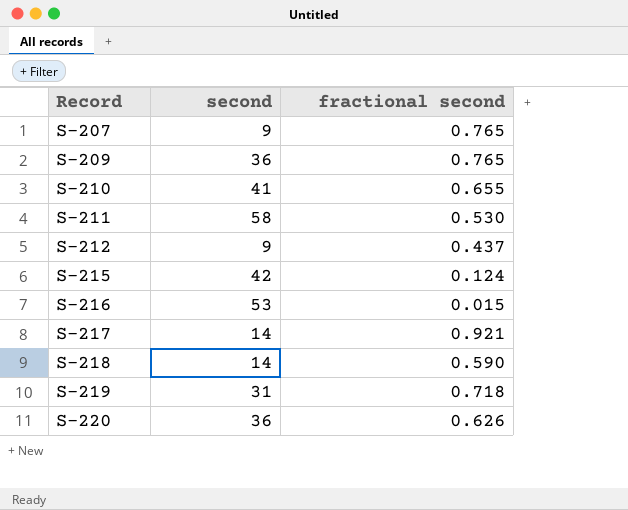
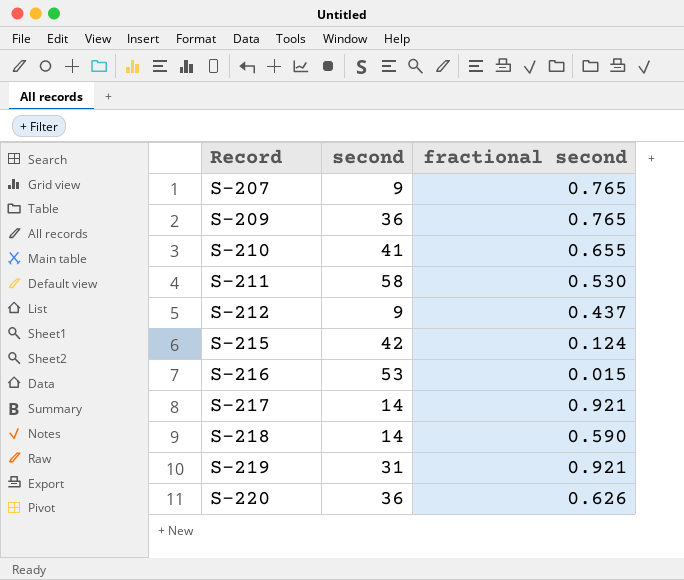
S-219 | fractional second: 0.718 -> 0.921

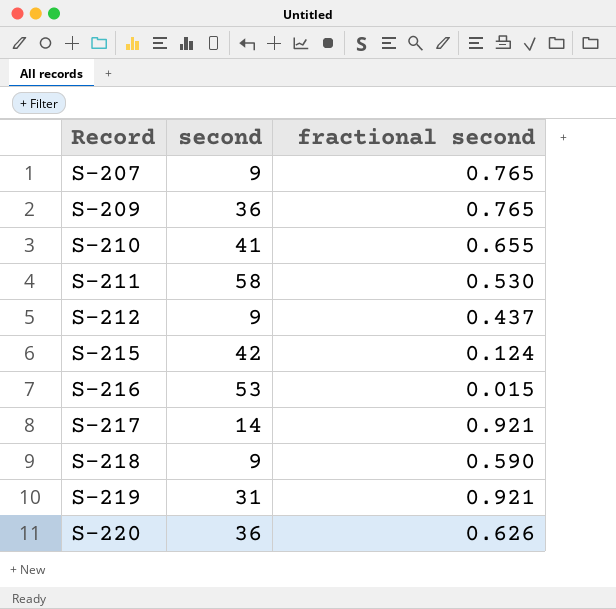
S-218 | second: 14 -> 9

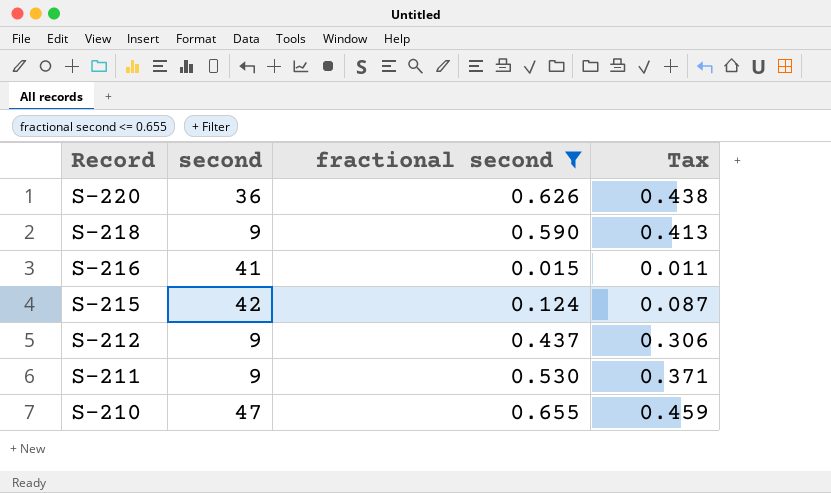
filter: none -> fractional second <= 0.655
row order: Record ascending -> Record descending
column Tax | formula: none -> [fractional second] * 0.7
S-216 | second: 53 -> 41
S-211 | second: 58 -> 9
S-210 | second: 41 -> 47

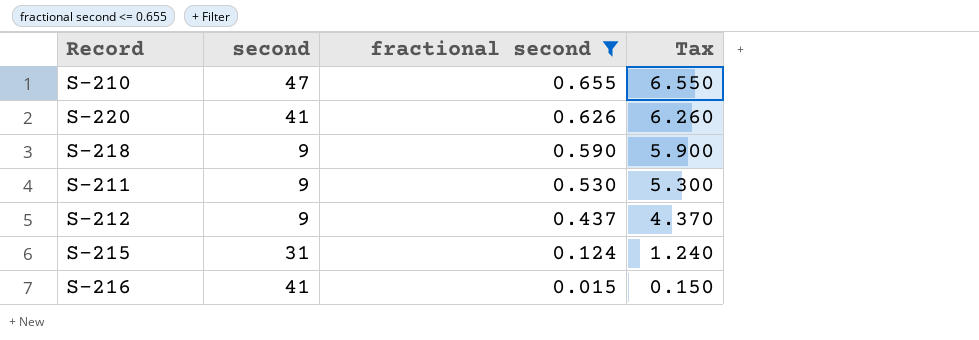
row order: Record descending -> fractional second descending
column Tax | formula: [fractional second] * 0.7 -> [fractional second] * 10
S-220 | second: 36 -> 41
S-215 | second: 42 -> 31

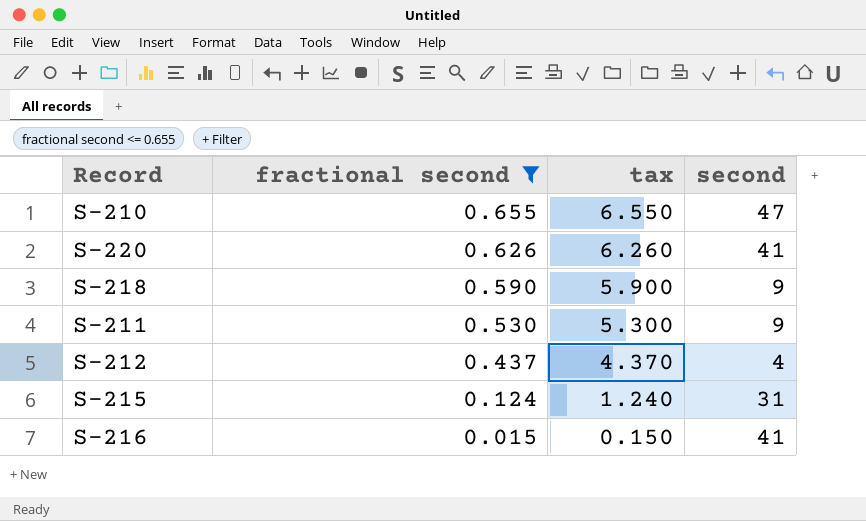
column name: Tax -> tax
column second | position: 2 -> 4
S-212 | second: 9 -> 4

